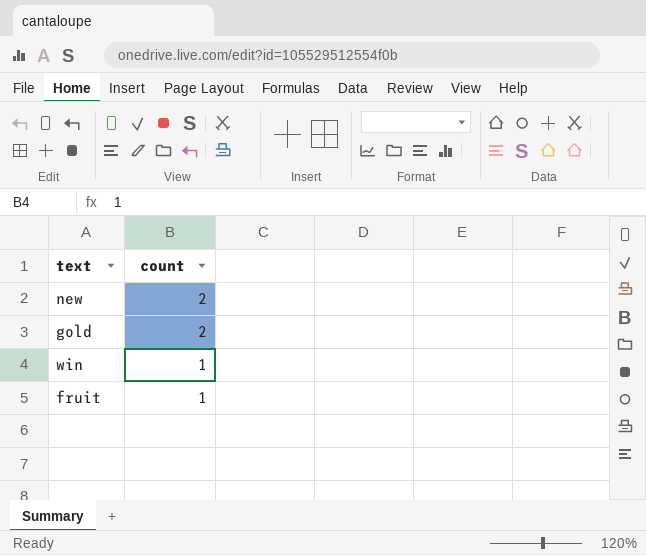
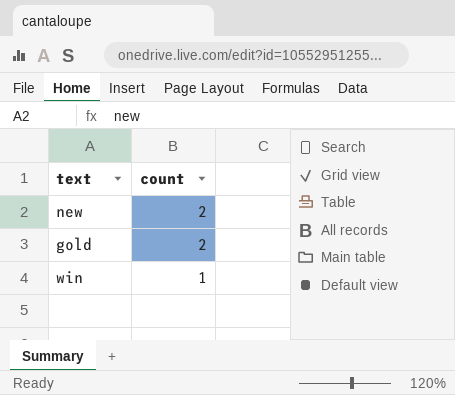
row fruit: 1 -> none

